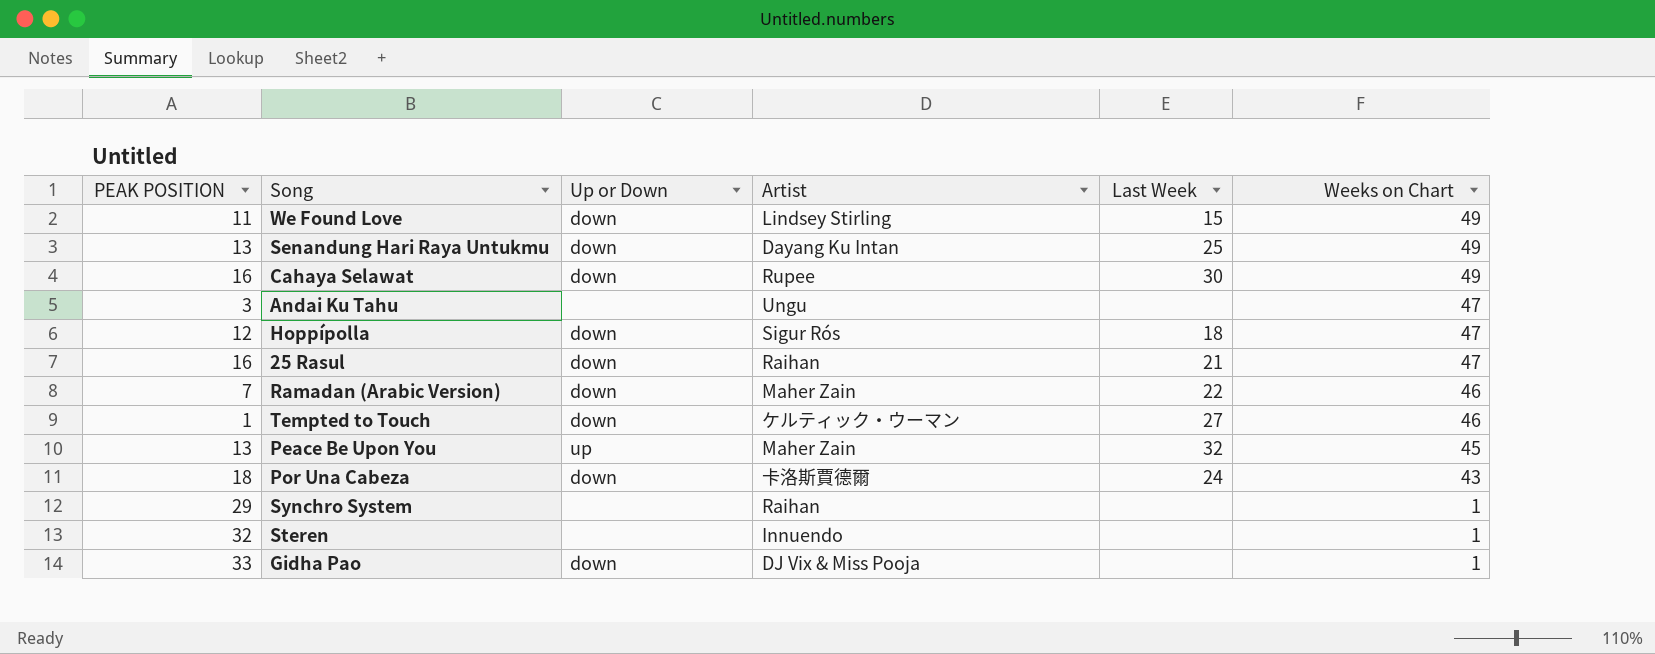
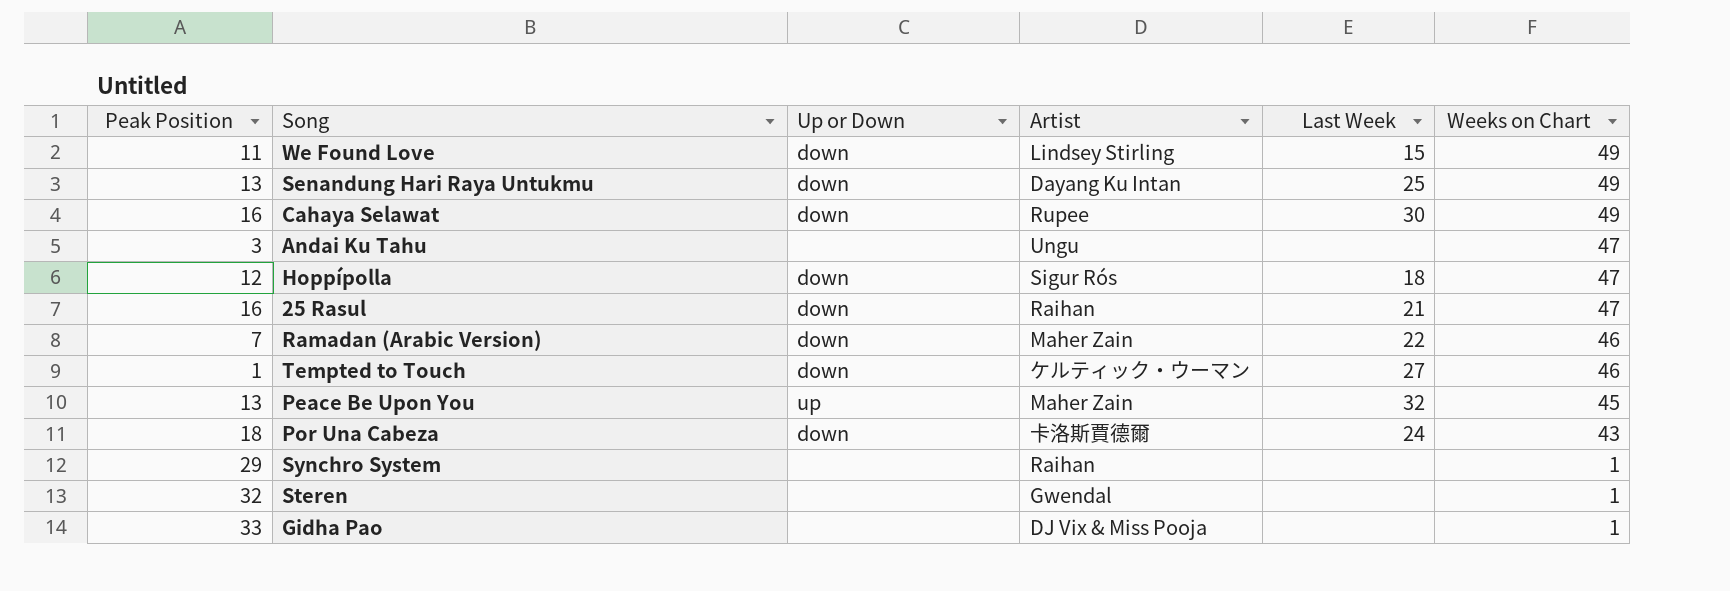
column name: PEAK POSITION -> Peak Position
Steren | Artist: Innuendo -> Gwendal
Gidha Pao | Up or Down: down -> none

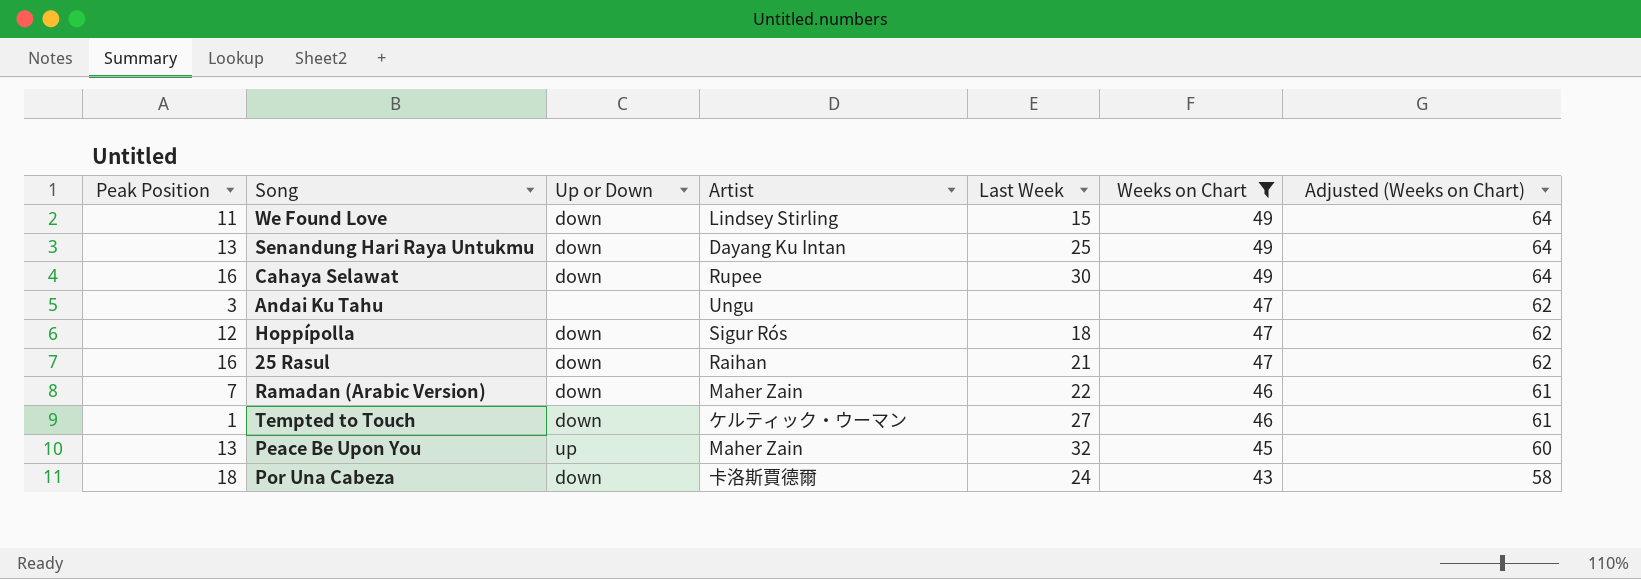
filter: none -> Weeks on Chart != 1
column Adjusted (Weeks on Chart) | formula: none -> [Weeks on Chart] + 15

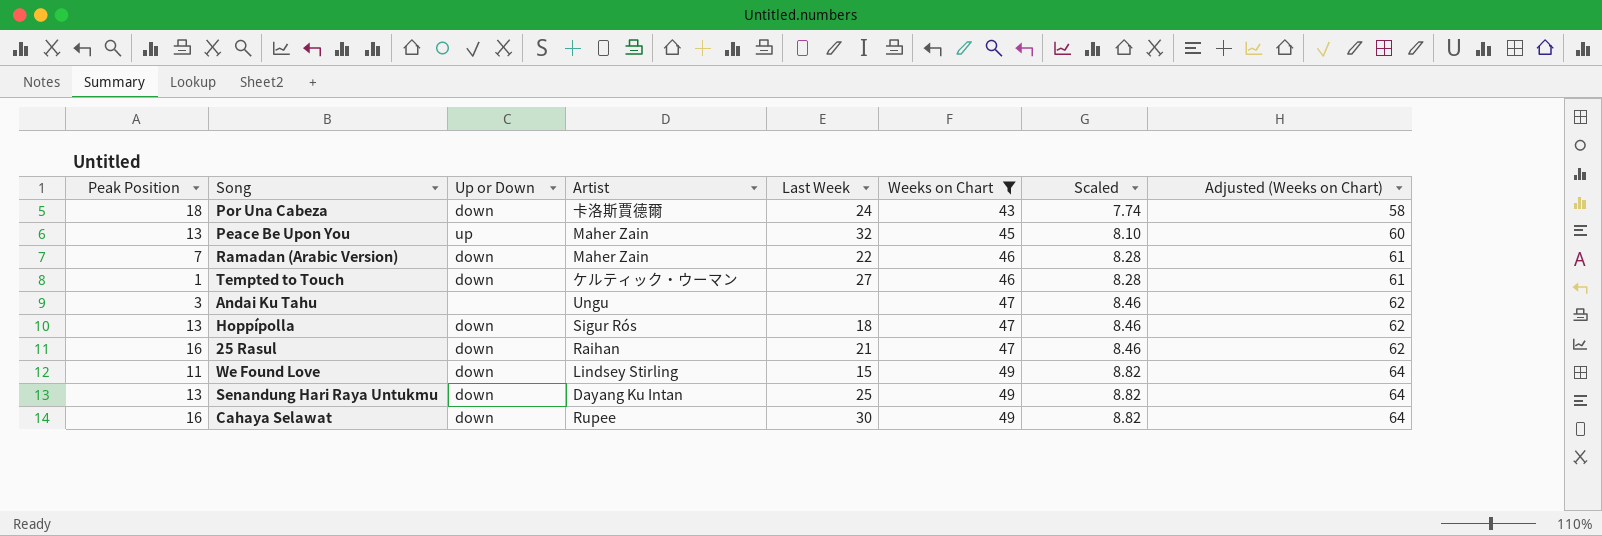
row order: Weeks on Chart descending -> Weeks on Chart ascending
column Scaled | formula: none -> [Weeks on Chart] * 0.18
Hoppípolla | Peak Position: 12 -> 13

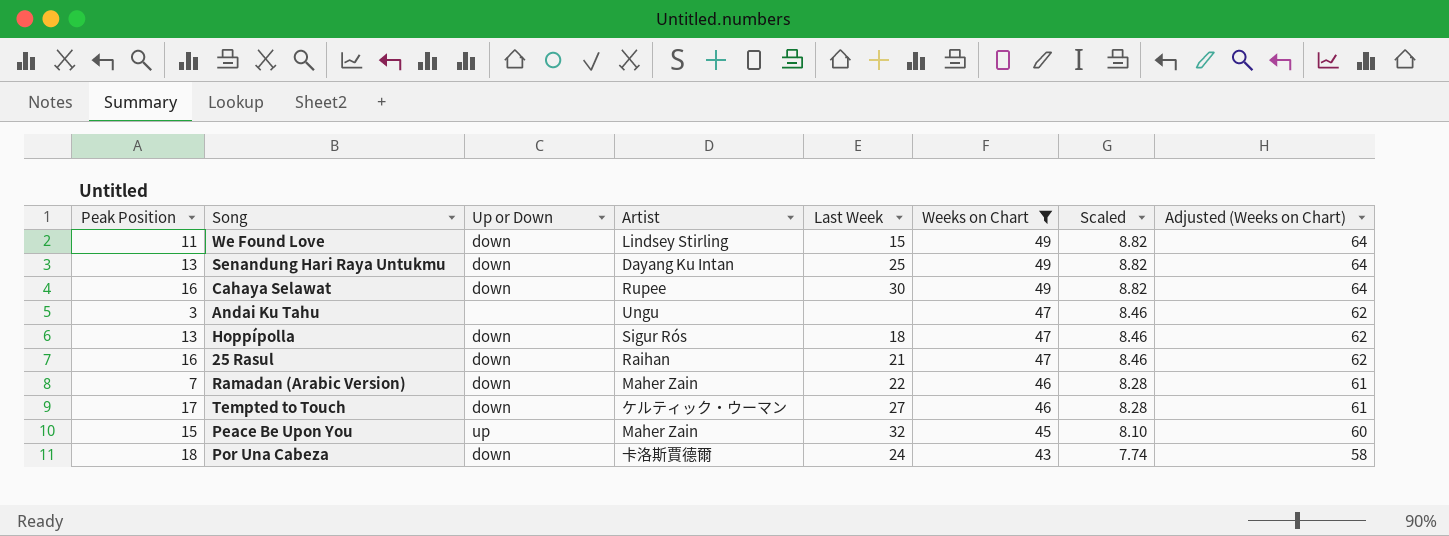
row order: Weeks on Chart ascending -> Weeks on Chart descending
Tempted to Touch | Peak Position: 1 -> 17
Peace Be Upon You | Peak Position: 13 -> 15

